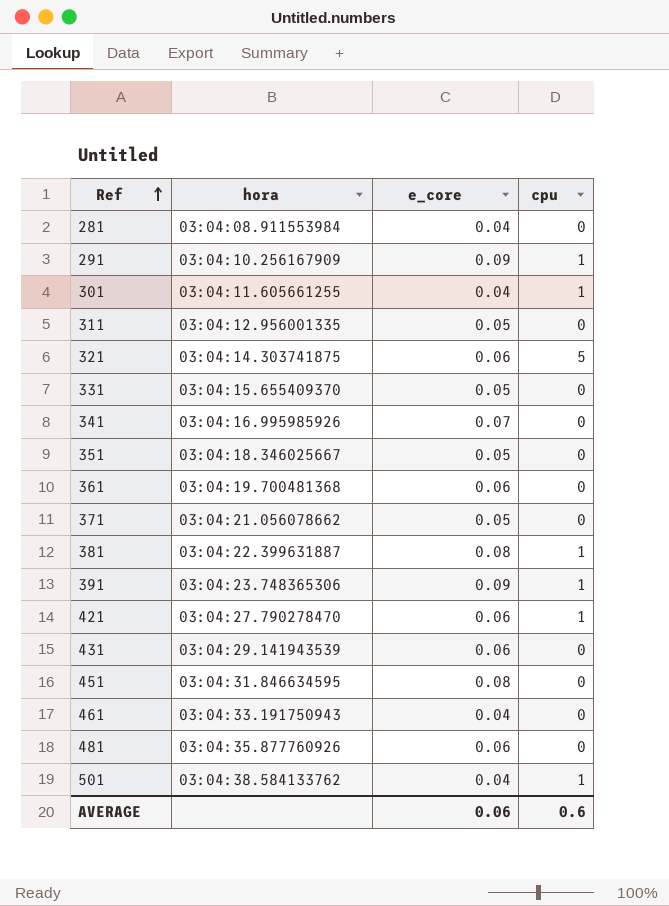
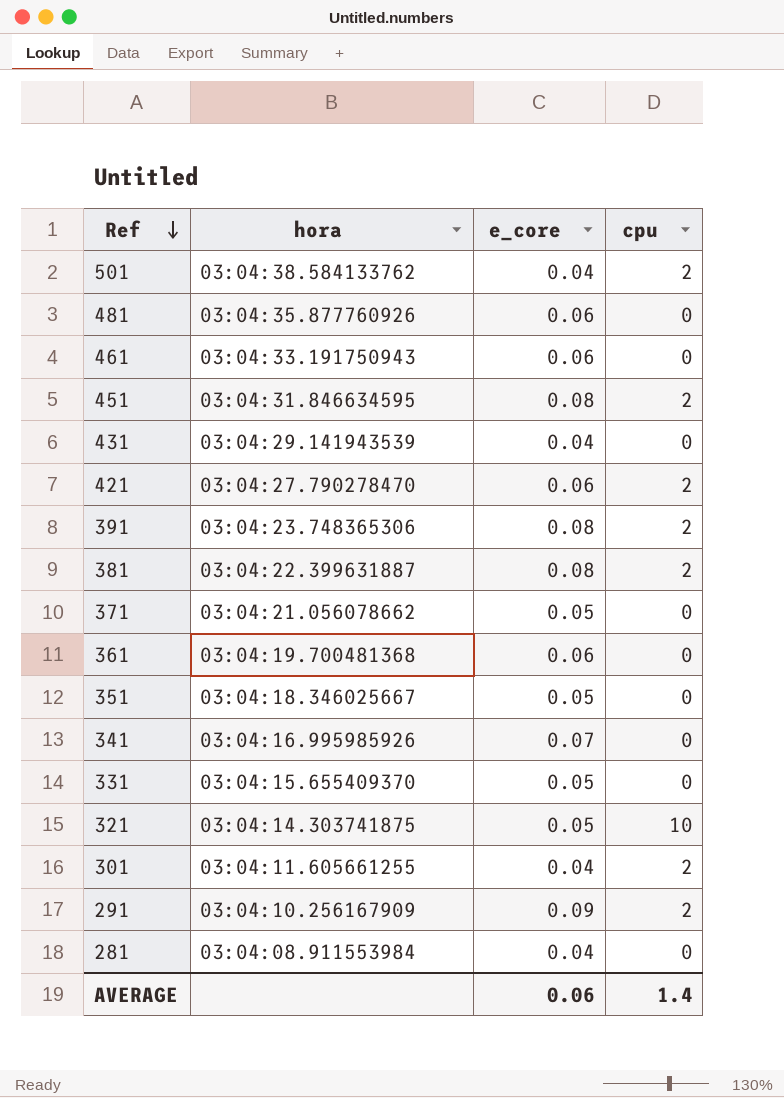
row order: Ref ascending -> Ref descending
row 311: 03:04:12.956001335 | 0.05 | 0 -> none
501 | cpu: 1 -> 2
461 | e_core: 0.04 -> 0.06
451 | cpu: 0 -> 2
431 | e_core: 0.06 -> 0.04
421 | cpu: 1 -> 2
391 | e_core: 0.09 -> 0.08
391 | cpu: 1 -> 2
381 | cpu: 1 -> 2
321 | e_core: 0.06 -> 0.05
321 | cpu: 5 -> 10
301 | cpu: 1 -> 2
291 | cpu: 1 -> 2
AVERAGE | cpu: 0.6 -> 1.4

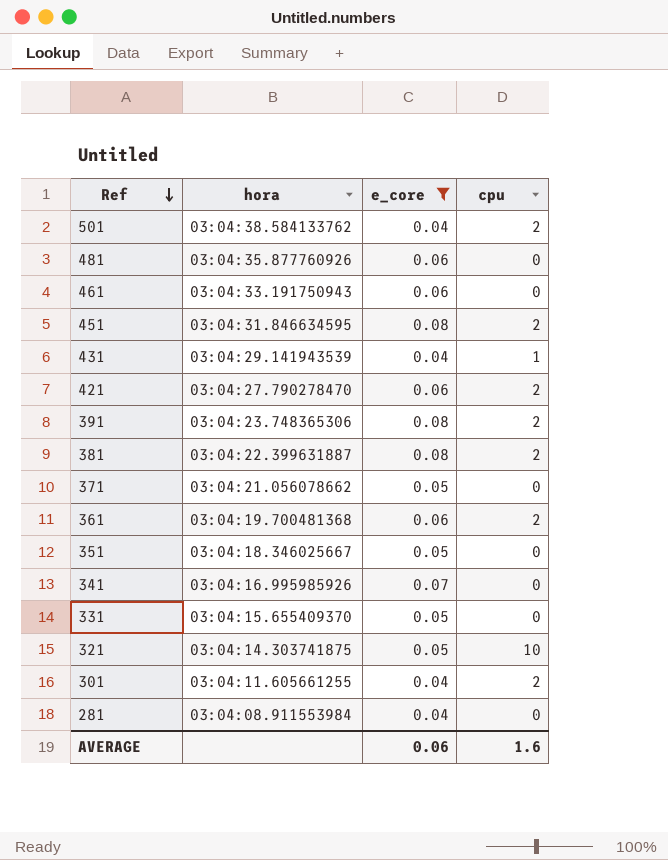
filter: none -> e_core != 0.09
431 | cpu: 0 -> 1
361 | cpu: 0 -> 2
AVERAGE | cpu: 1.4 -> 1.6

